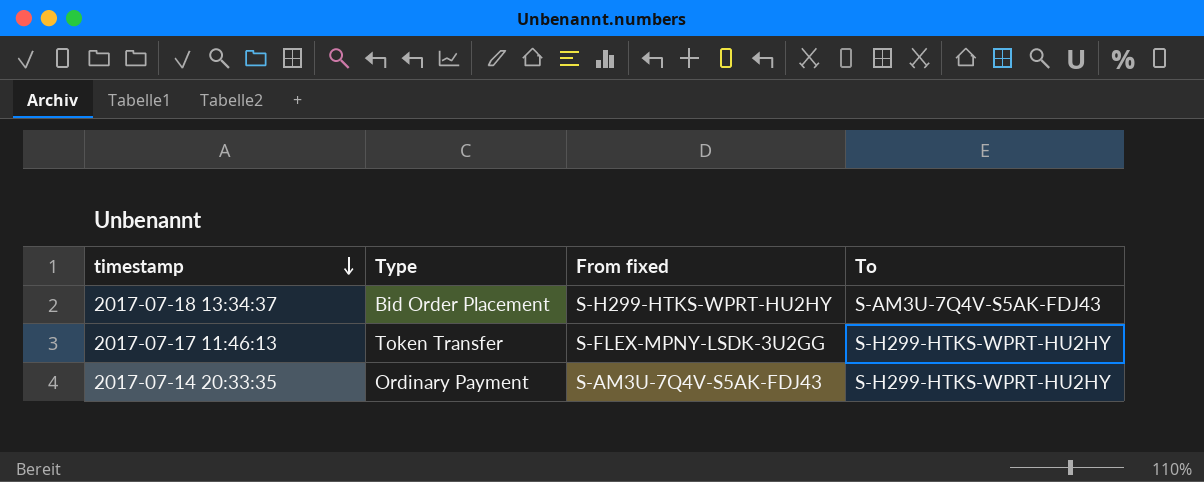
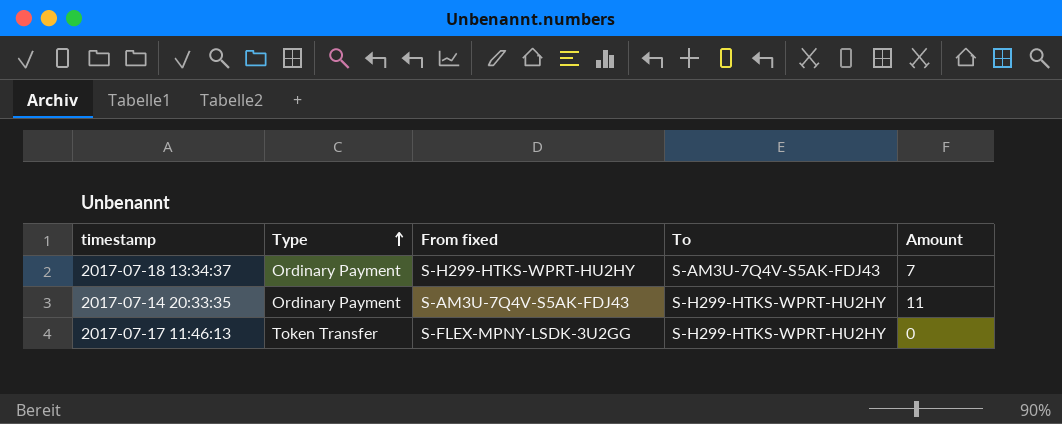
row order: timestamp descending -> Type ascending
column Amount | position: none -> 5
2017-07-18 13:34:37 | Type: Bid Order Placement -> Ordinary Payment

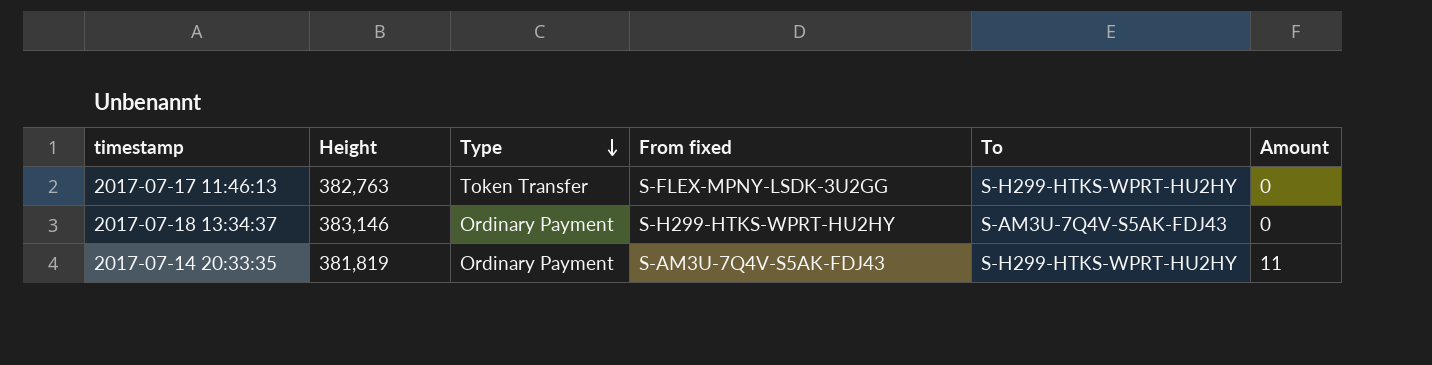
row order: Type ascending -> Type descending
column Height | position: none -> 2
2017-07-18 13:34:37 | Amount: 7 -> 0

